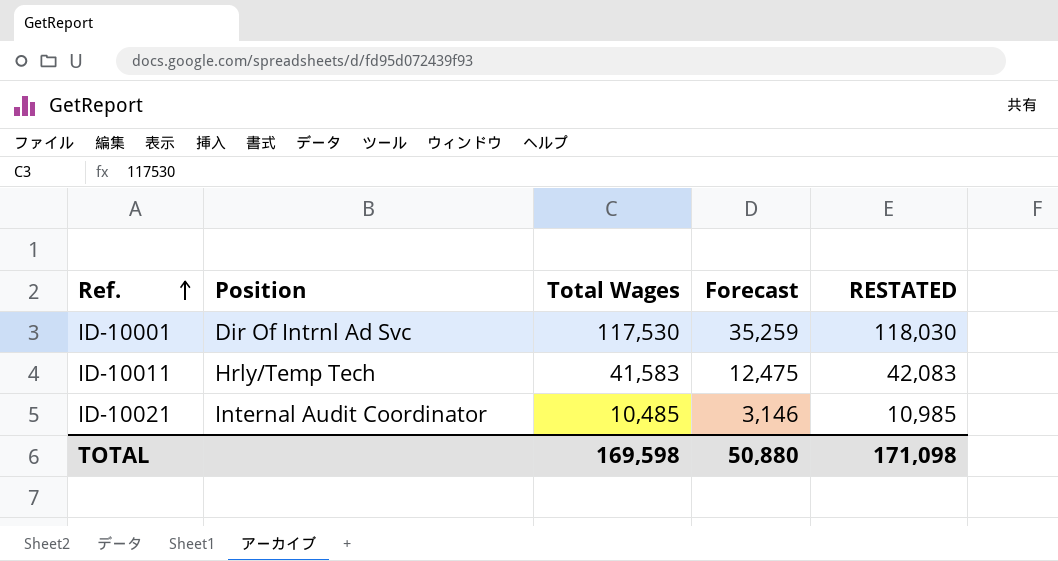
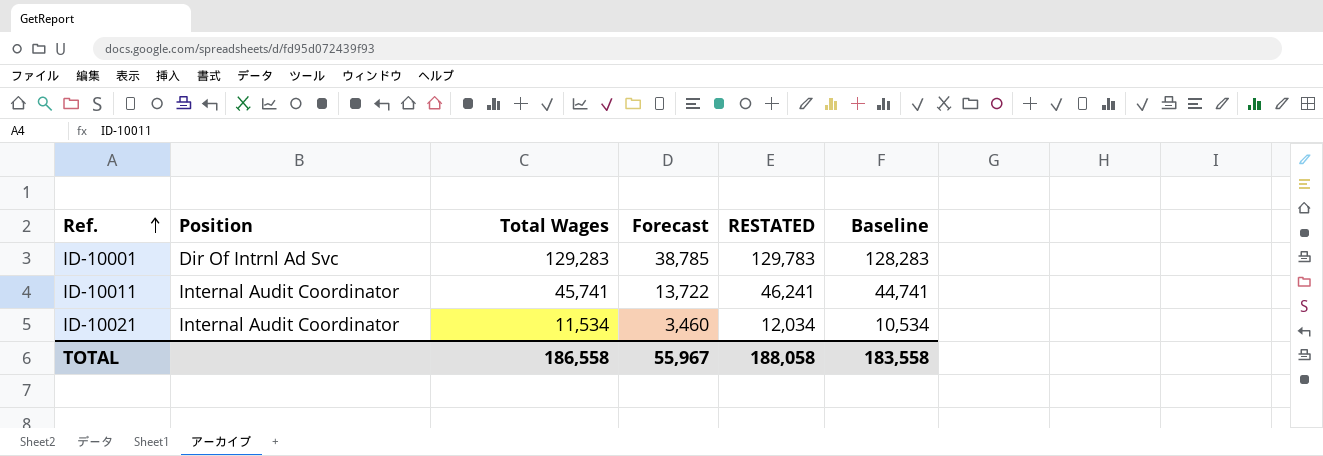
column Baseline | formula: none -> [Total Wages] - 1000
ID-10001 | Total Wages: 117,530 -> 129,283
ID-10001 | Forecast: 35,259 -> 38,785
ID-10001 | RESTATED: 118,030 -> 129,783
ID-10011 | Position: Hrly/Temp Tech -> Internal Audit Coordinator
ID-10011 | Total Wages: 41,583 -> 45,741
ID-10011 | Forecast: 12,475 -> 13,722
ID-10011 | RESTATED: 42,083 -> 46,241
ID-10021 | Total Wages: 10,485 -> 11,534
ID-10021 | Forecast: 3,146 -> 3,460
ID-10021 | RESTATED: 10,985 -> 12,034
TOTAL | Total Wages: 169,598 -> 186,558
TOTAL | Forecast: 50,880 -> 55,967
TOTAL | RESTATED: 171,098 -> 188,058

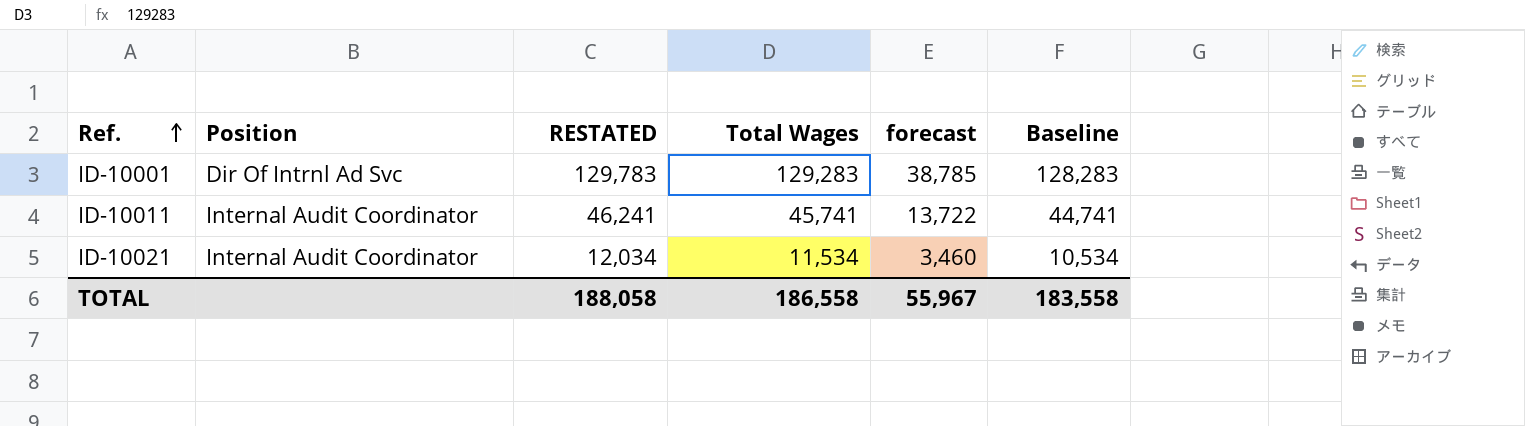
column RESTATED | position: 5 -> 3
column name: Forecast -> forecast

